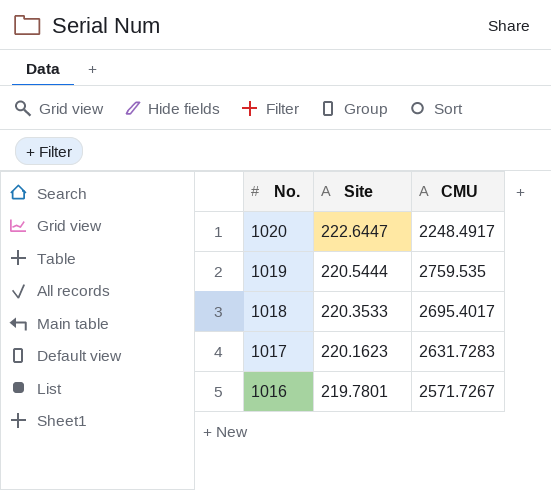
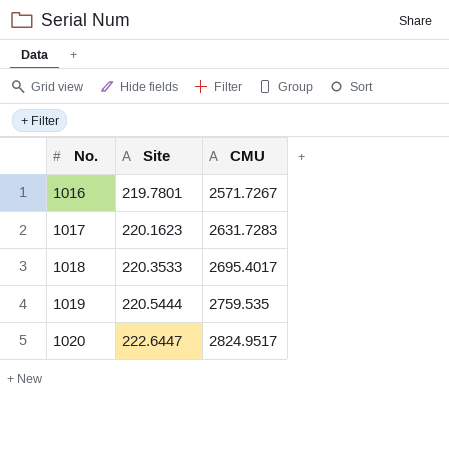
row order: No. descending -> No. ascending
1020 | CMU: 2248.4917 -> 2824.9517

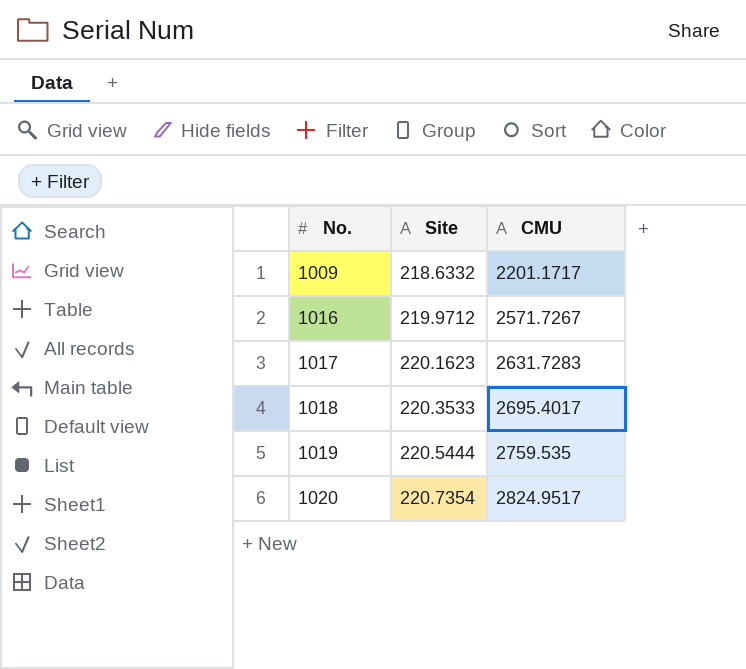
row 1009: none -> 218.6332 | 2201.1717
1016 | Site: 219.7801 -> 219.9712
1020 | Site: 222.6447 -> 220.7354

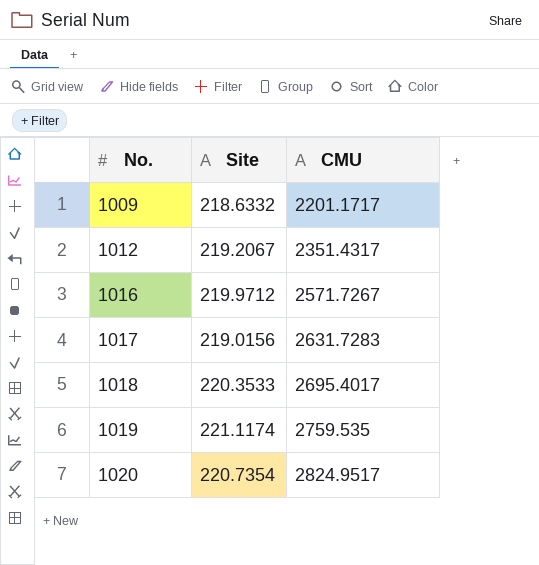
row 1012: none -> 219.2067 | 2351.4317
1017 | Site: 220.1623 -> 219.0156
1019 | Site: 220.5444 -> 221.1174

